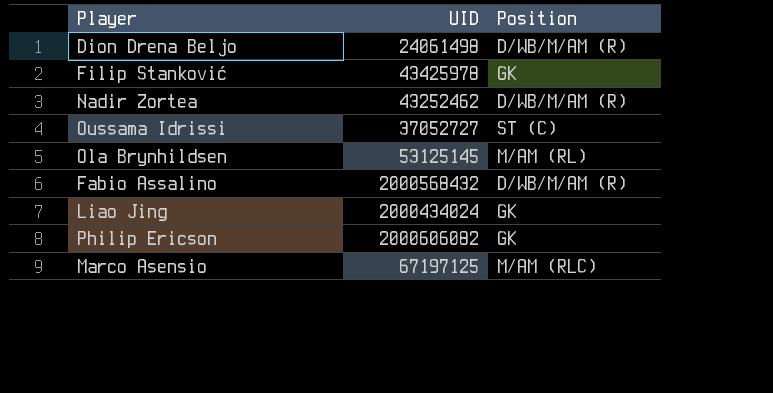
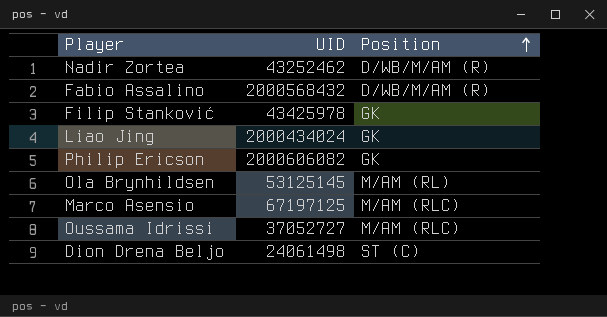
row order: none -> Position ascending
Oussama Idrissi | Position: ST (C) -> M/AM (RLC)
Dion Drena Beljo | Position: D/WB/M/AM (R) -> ST (C)

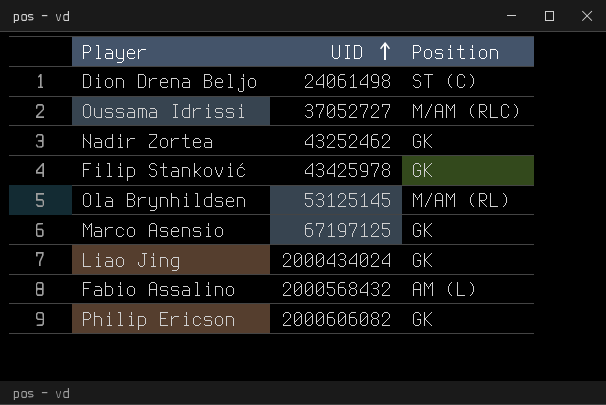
row order: Position ascending -> UID ascending
Nadir Zortea | Position: D/WB/M/AM (R) -> GK
Marco Asensio | Position: M/AM (RLC) -> GK
Fabio Assalino | Position: D/WB/M/AM (R) -> AM (L)

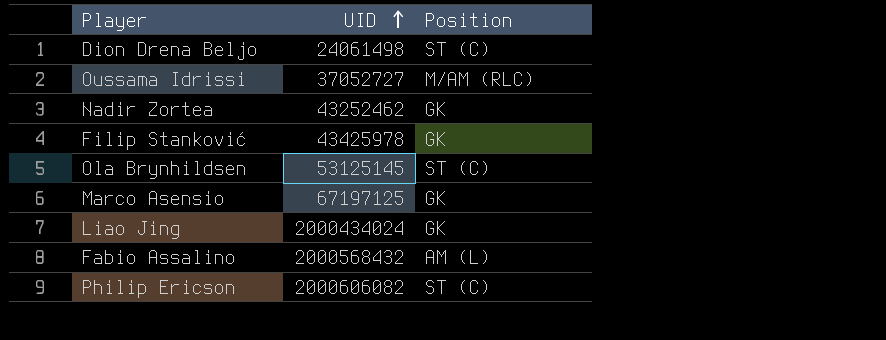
Ola Brynhildsen | Position: M/AM (RL) -> ST (C)
Philip Ericson | Position: GK -> ST (C)

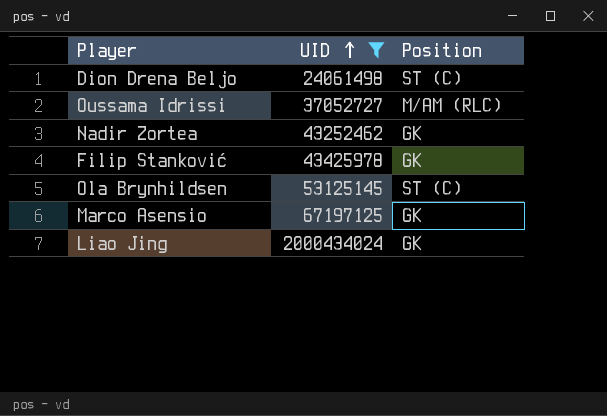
filter: none -> UID <= 2000434024

